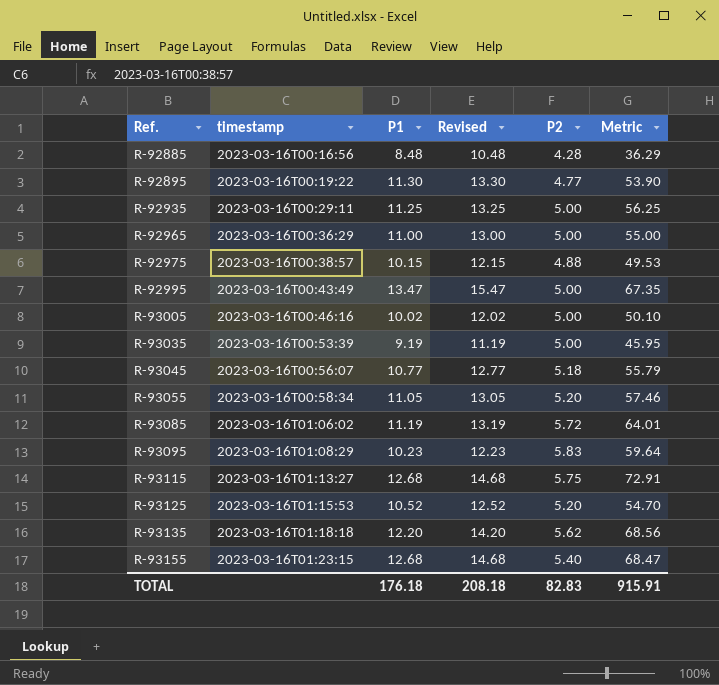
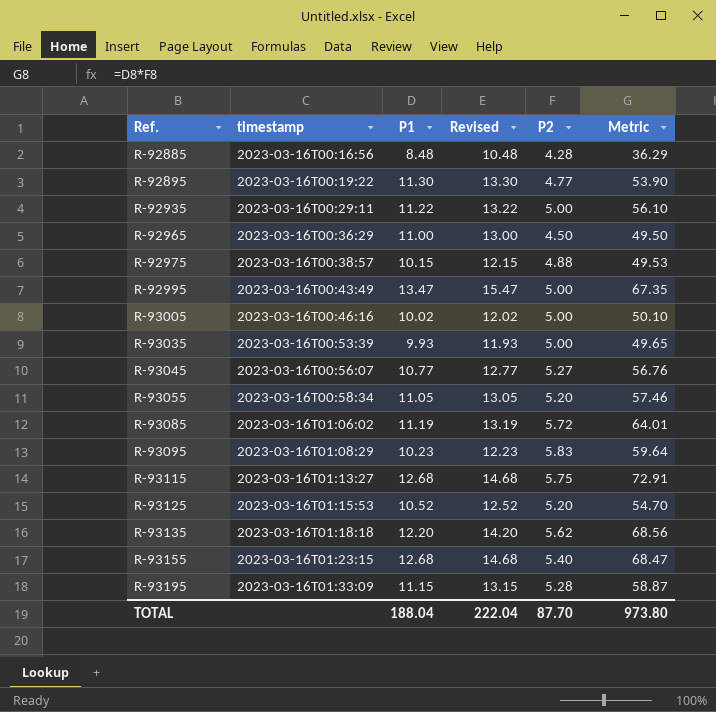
R-92935 | P1: 11.25 -> 11.22
R-92935 | Revised: 13.25 -> 13.22
R-92935 | Metric: 56.25 -> 56.10
R-92965 | P2: 5.00 -> 4.50
R-92965 | Metric: 55.00 -> 49.50
R-93035 | P1: 9.19 -> 9.93
R-93035 | Revised: 11.19 -> 11.93
R-93035 | Metric: 45.95 -> 49.65
R-93045 | P2: 5.18 -> 5.27
R-93045 | Metric: 55.79 -> 56.76
row R-93195: none -> 2023-03-16T01:33:09 | 11.15 | 13.15 | 5.28 | 58.87
TOTAL | P1: 176.18 -> 188.04
TOTAL | Revised: 208.18 -> 222.04
TOTAL | P2: 82.83 -> 87.70
TOTAL | Metric: 915.91 -> 973.80

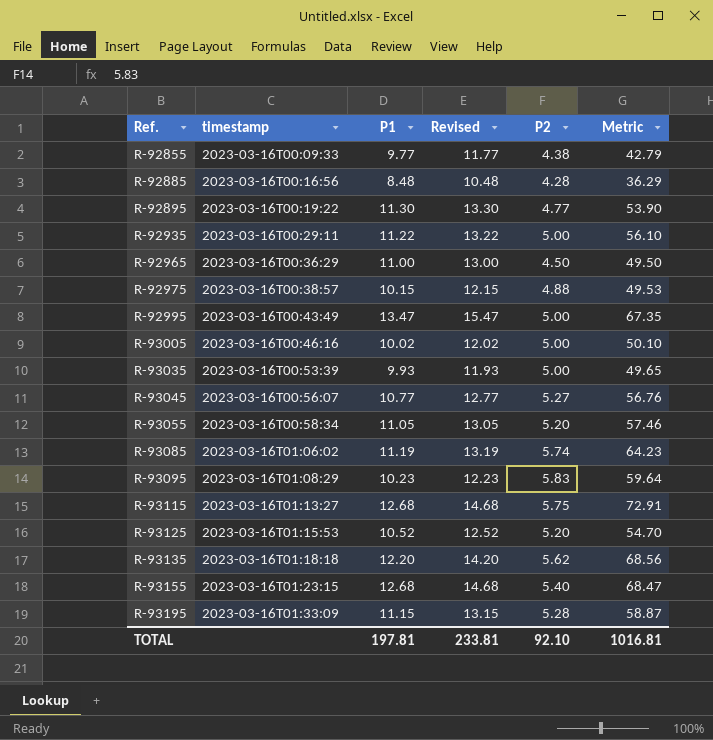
row R-92855: none -> 2023-03-16T00:09:33 | 9.77 | 11.77 | 4.38 | 42.79
R-93085 | P2: 5.72 -> 5.74
R-93085 | Metric: 64.01 -> 64.23
TOTAL | P1: 188.04 -> 197.81
TOTAL | Revised: 222.04 -> 233.81
TOTAL | P2: 87.70 -> 92.10
TOTAL | Metric: 973.80 -> 1016.81

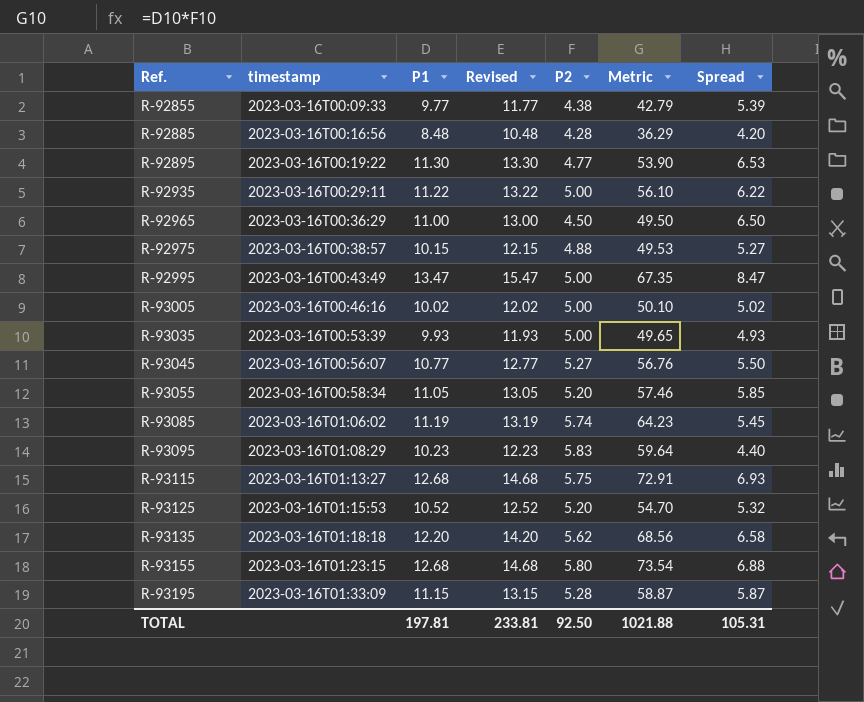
column Spread | formula: none -> [P1] - [P2]
R-93155 | P2: 5.40 -> 5.80
R-93155 | Metric: 68.47 -> 73.54
TOTAL | P2: 92.10 -> 92.50
TOTAL | Metric: 1016.81 -> 1021.88

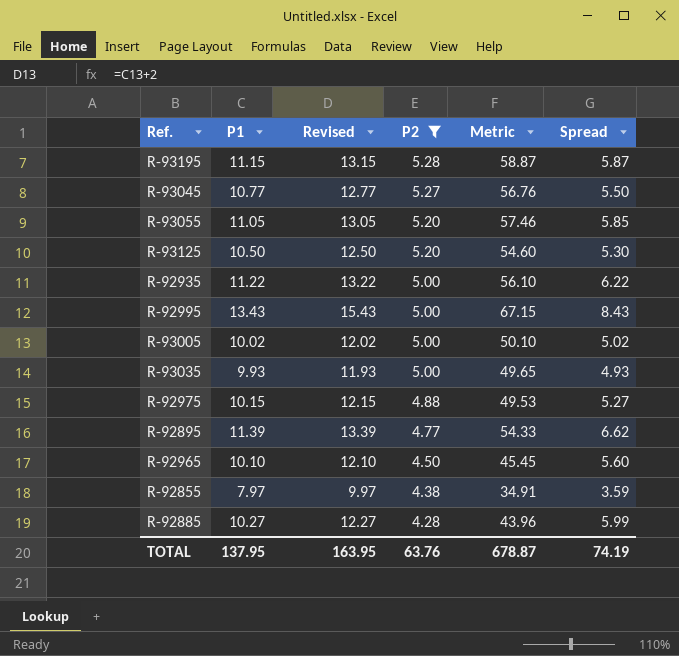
filter: none -> P2 <= 5.28
row order: Ref. ascending -> P2 descending
column timestamp | position: 2 -> none
R-93125 | P1: 10.52 -> 10.50
R-93125 | Revised: 12.52 -> 12.50
R-93125 | Metric: 54.70 -> 54.60
R-93125 | Spread: 5.32 -> 5.30
R-92995 | P1: 13.47 -> 13.43
R-92995 | Revised: 15.47 -> 15.43
R-92995 | Metric: 67.35 -> 67.15
R-92995 | Spread: 8.47 -> 8.43
R-92895 | P1: 11.30 -> 11.39
R-92895 | Revised: 13.30 -> 13.39
R-92895 | Metric: 53.90 -> 54.33
R-92895 | Spread: 6.53 -> 6.62
R-92965 | P1: 11.00 -> 10.10
R-92965 | Revised: 13.00 -> 12.10
R-92965 | Metric: 49.50 -> 45.45
R-92965 | Spread: 6.50 -> 5.60
R-92855 | P1: 9.77 -> 7.97
R-92855 | Revised: 11.77 -> 9.97
R-92855 | Metric: 42.79 -> 34.91
R-92855 | Spread: 5.39 -> 3.59
R-92885 | P1: 8.48 -> 10.27
R-92885 | Revised: 10.48 -> 12.27
R-92885 | Metric: 36.29 -> 43.96
R-92885 | Spread: 4.20 -> 5.99
TOTAL | P1: 197.81 -> 137.95
TOTAL | Revised: 233.81 -> 163.95
TOTAL | P2: 92.50 -> 63.76
TOTAL | Metric: 1021.88 -> 678.87
TOTAL | Spread: 105.31 -> 74.19

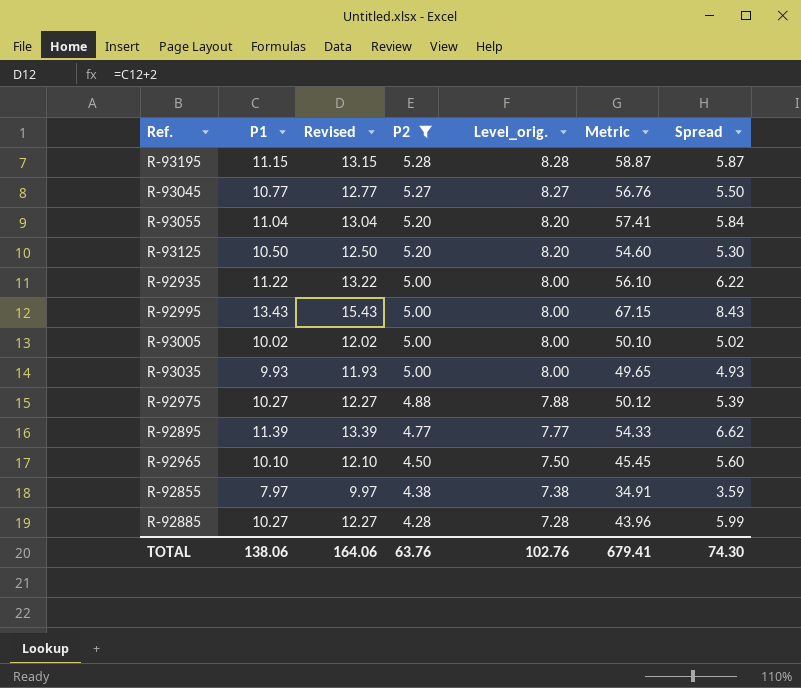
column Level_orig. | formula: none -> [P2] + 3
R-93055 | P1: 11.05 -> 11.04
R-93055 | Revised: 13.05 -> 13.04
R-93055 | Metric: 57.46 -> 57.41
R-93055 | Spread: 5.85 -> 5.84
R-92975 | P1: 10.15 -> 10.27
R-92975 | Revised: 12.15 -> 12.27
R-92975 | Metric: 49.53 -> 50.12
R-92975 | Spread: 5.27 -> 5.39
TOTAL | P1: 137.95 -> 138.06
TOTAL | Revised: 163.95 -> 164.06
TOTAL | Metric: 678.87 -> 679.41
TOTAL | Spread: 74.19 -> 74.30

